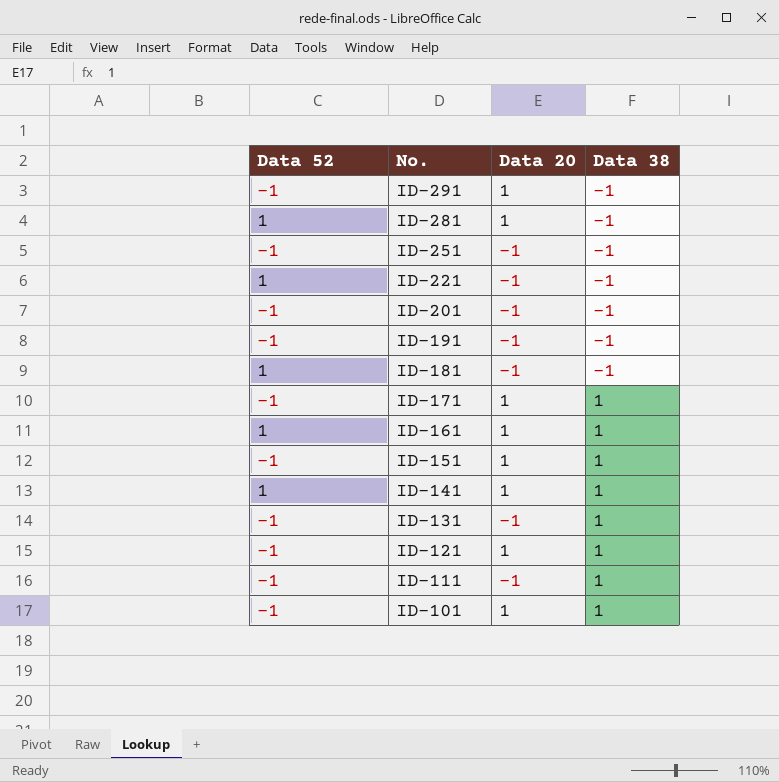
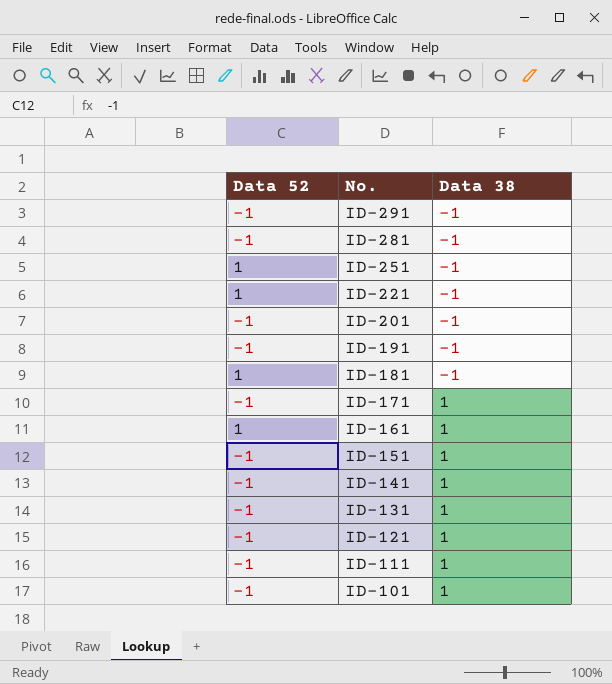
column Data 20 | position: 3 -> none
ID-281 | Data 52: 1 -> -1
ID-251 | Data 52: -1 -> 1
ID-141 | Data 52: 1 -> -1

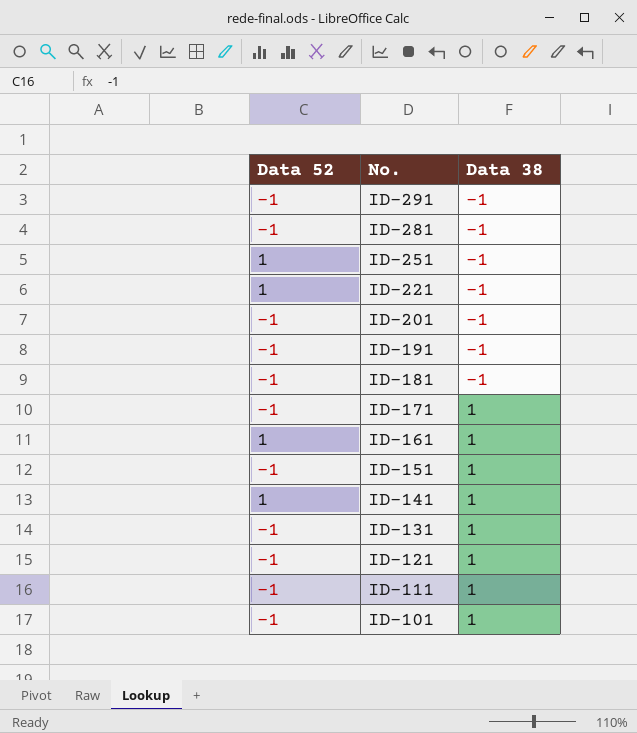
ID-181 | Data 52: 1 -> -1
ID-141 | Data 52: -1 -> 1

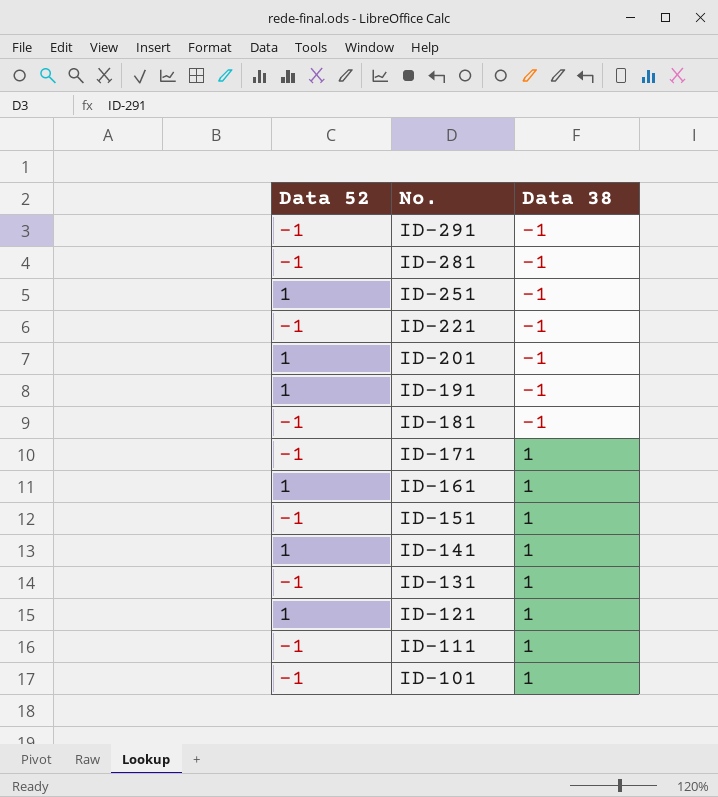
ID-221 | Data 52: 1 -> -1
ID-201 | Data 52: -1 -> 1
ID-191 | Data 52: -1 -> 1
ID-121 | Data 52: -1 -> 1

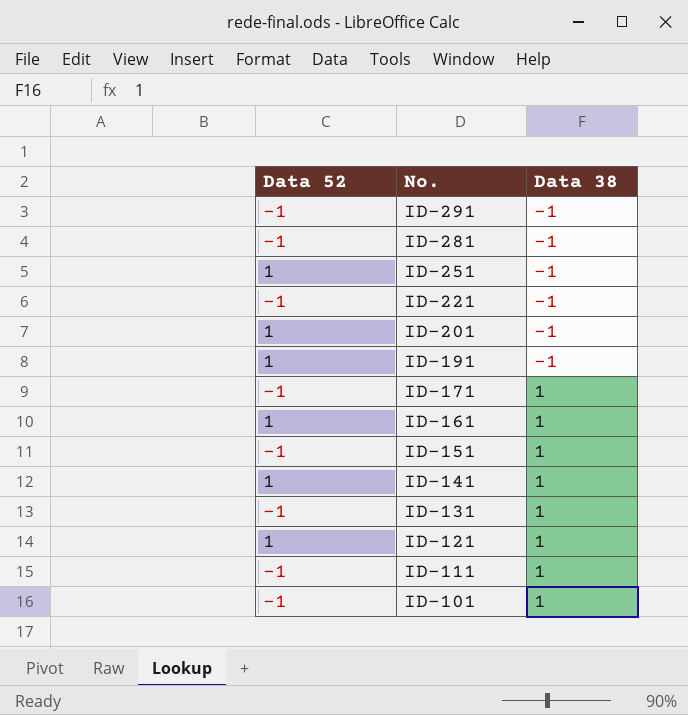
row ID-181: -1 | -1 -> none

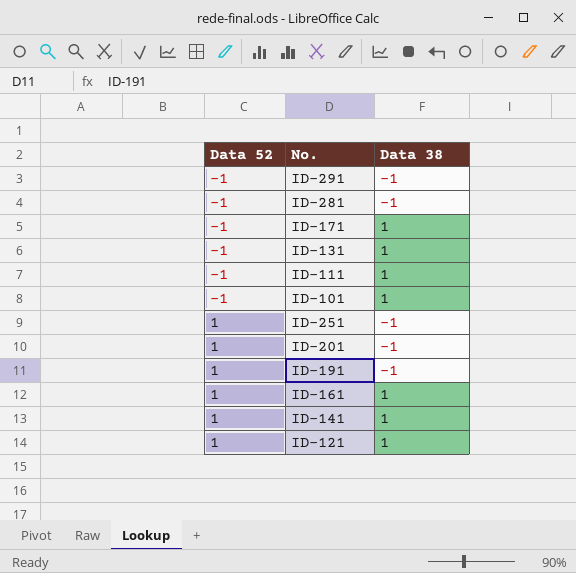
row order: No. descending -> Data 52 ascending
row ID-221: -1 | -1 -> none
row ID-151: -1 | 1 -> none

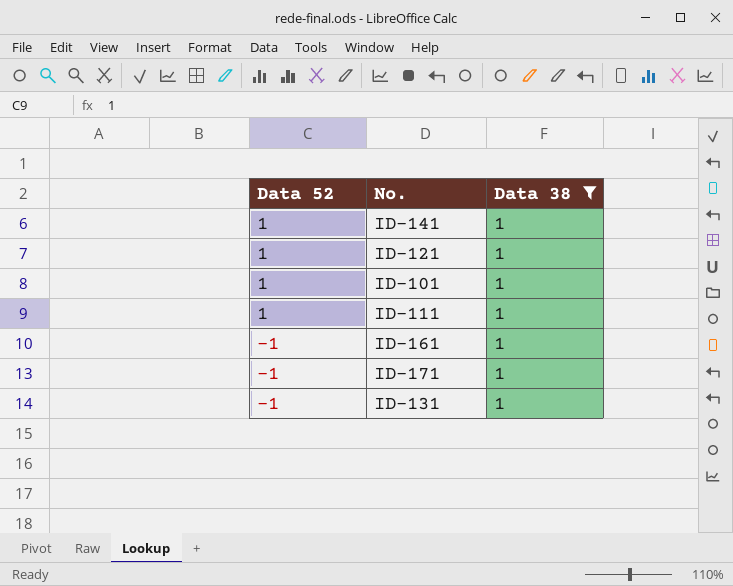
filter: none -> Data 38 = 1
row order: Data 52 ascending -> Data 52 descending
ID-101 | Data 52: -1 -> 1
ID-111 | Data 52: -1 -> 1
ID-161 | Data 52: 1 -> -1

